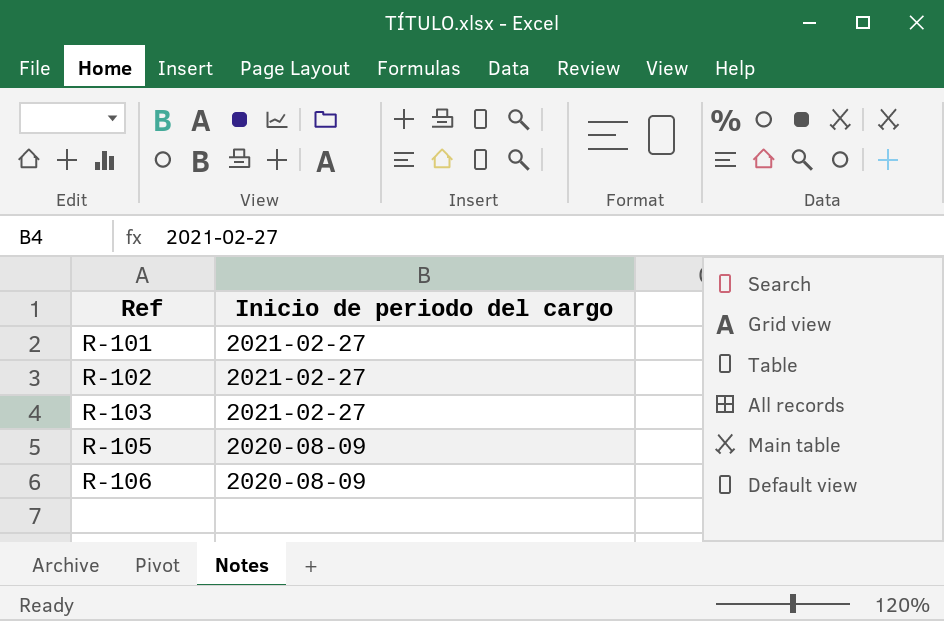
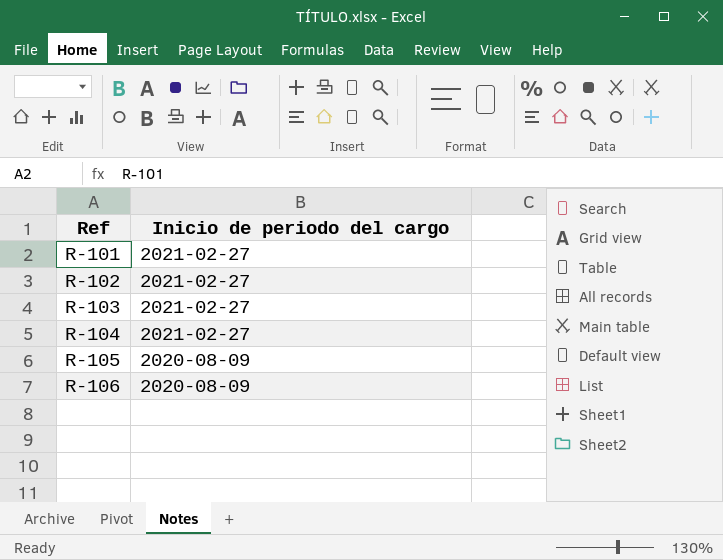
row R-104: none -> 2021-02-27

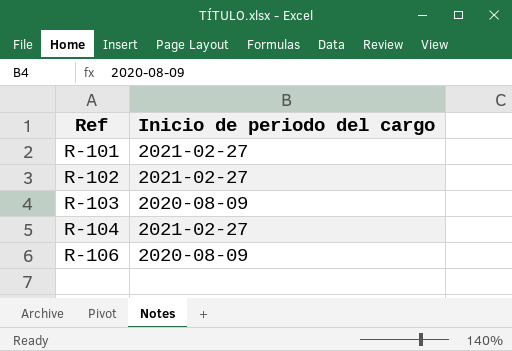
row R-105: 2020-08-09 -> none
R-103 | Inicio de periodo del cargo: 2021-02-27 -> 2020-08-09

